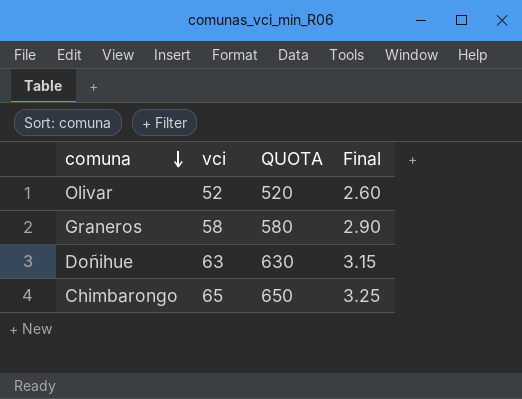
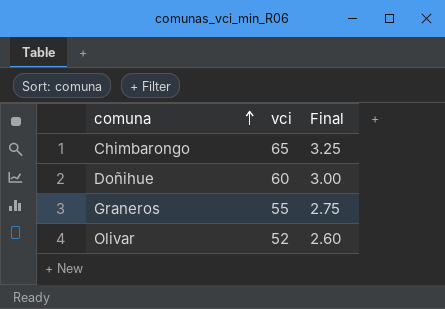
row order: comuna descending -> comuna ascending
column QUOTA | formula: [vci] * 10 -> none
Doñihue | vci: 63 -> 60
Doñihue | Final: 3.15 -> 3.00
Graneros | vci: 58 -> 55
Graneros | Final: 2.90 -> 2.75

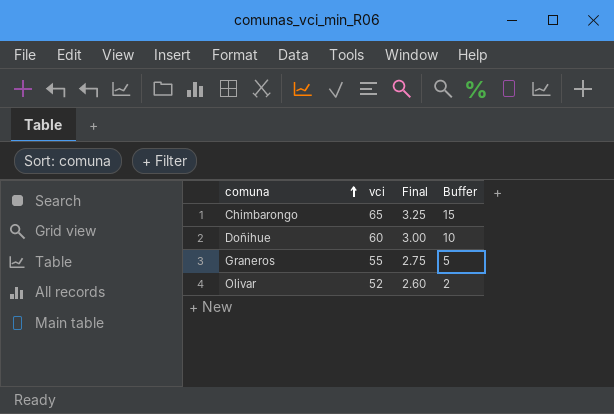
column Buffer | formula: none -> [vci] - 50

